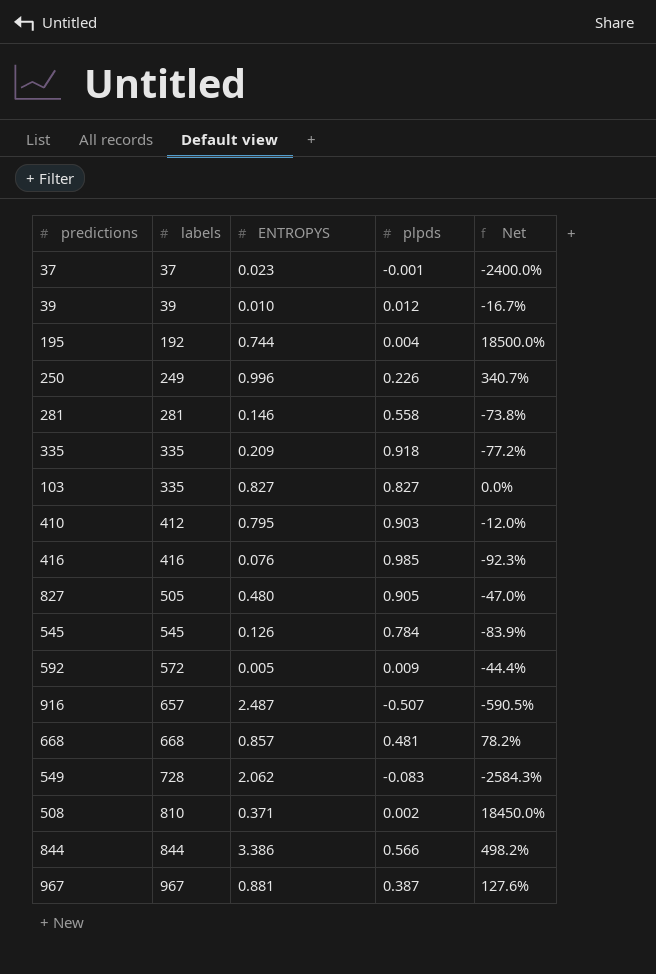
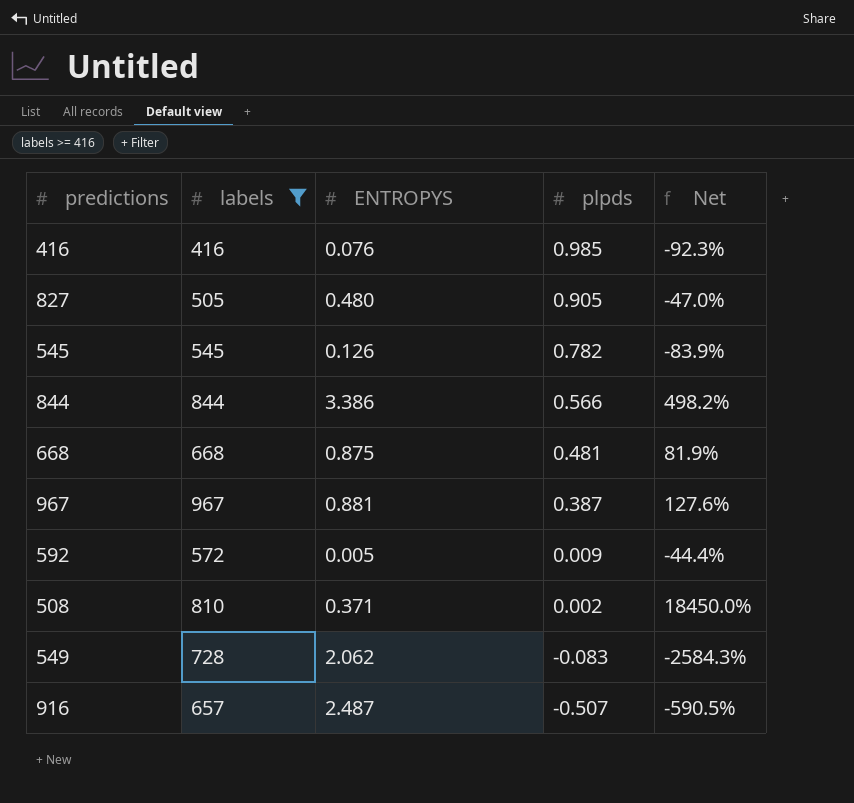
filter: none -> labels >= 416
row order: labels ascending -> plpds descending
545 | plpds: 0.784 -> 0.782
668 | ENTROPYS: 0.857 -> 0.875
668 | Net: 78.2% -> 81.9%

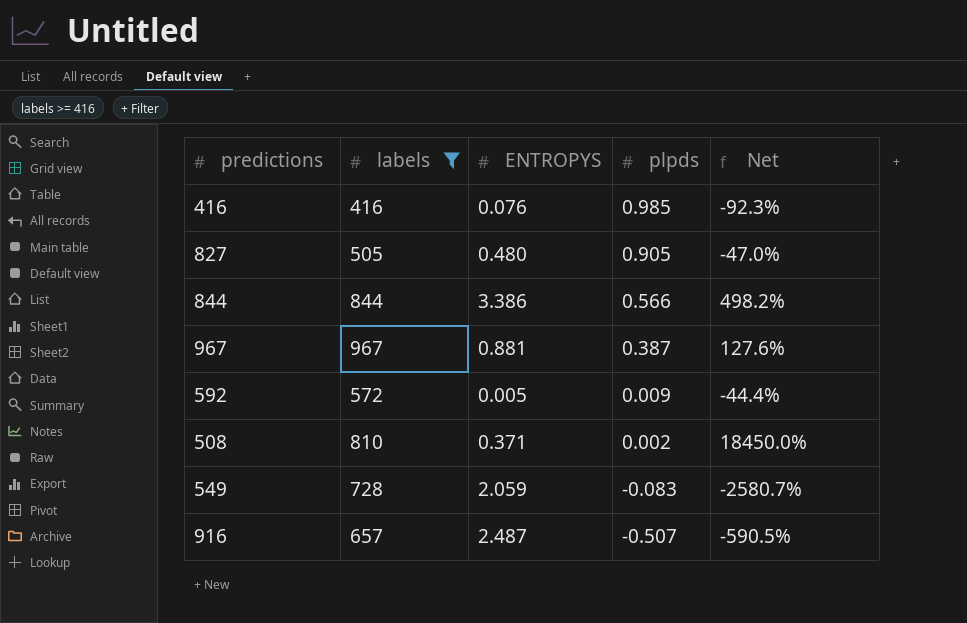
row 545: 545 | 0.126 | 0.782 | -83.9% -> none
row 668: 668 | 0.875 | 0.481 | 81.9% -> none
549 | ENTROPYS: 2.062 -> 2.059
549 | Net: -2584.3% -> -2580.7%

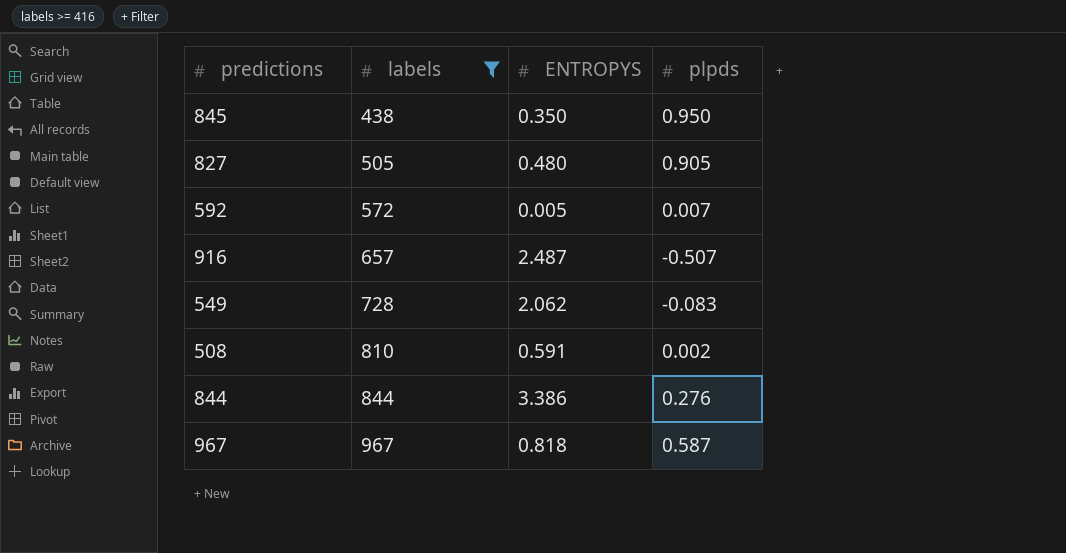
row order: plpds descending -> labels ascending
column Net | formula: ([ENTROPYS] - [plpds]) / [plpds] -> none
row 416: 416 | 0.076 | 0.985 | -92.3% -> none
row 845: none -> 438 | 0.350 | 0.950
592 | plpds: 0.009 -> 0.007
549 | ENTROPYS: 2.059 -> 2.062
508 | ENTROPYS: 0.371 -> 0.591
844 | plpds: 0.566 -> 0.276
967 | ENTROPYS: 0.881 -> 0.818
967 | plpds: 0.387 -> 0.587

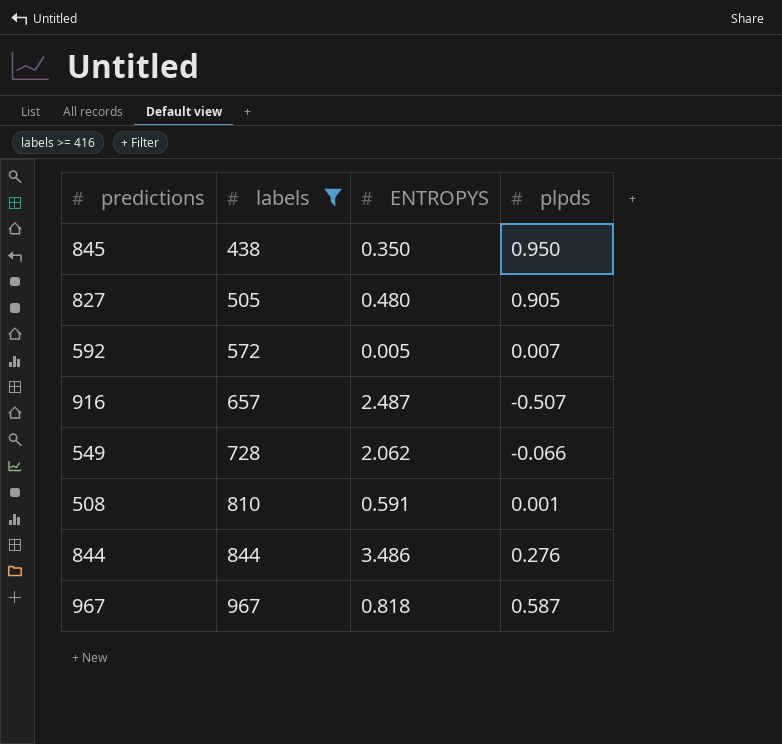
549 | plpds: -0.083 -> -0.066
508 | plpds: 0.002 -> 0.001
844 | ENTROPYS: 3.386 -> 3.486

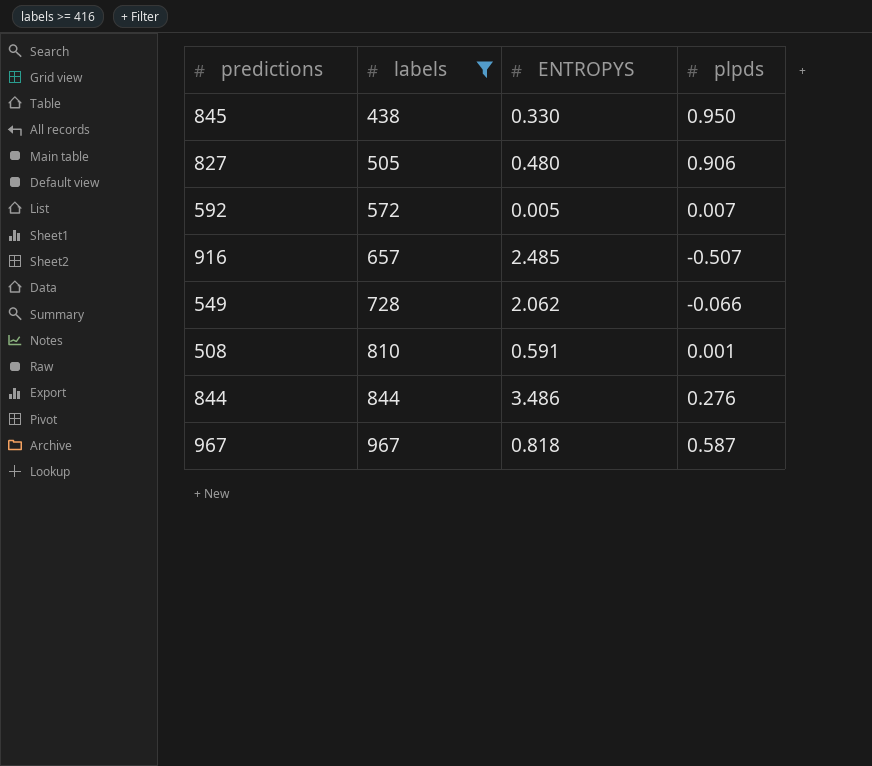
845 | ENTROPYS: 0.350 -> 0.330
827 | plpds: 0.905 -> 0.906
916 | ENTROPYS: 2.487 -> 2.485

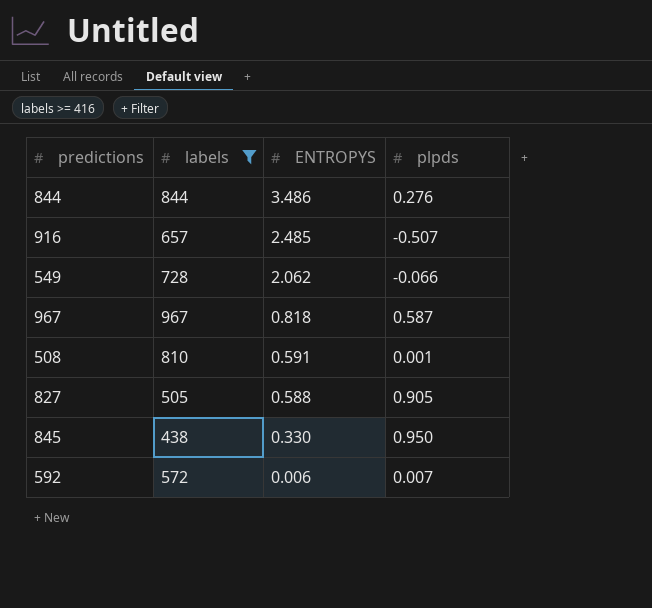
row order: labels ascending -> ENTROPYS descending
827 | ENTROPYS: 0.480 -> 0.588
827 | plpds: 0.906 -> 0.905
592 | ENTROPYS: 0.005 -> 0.006

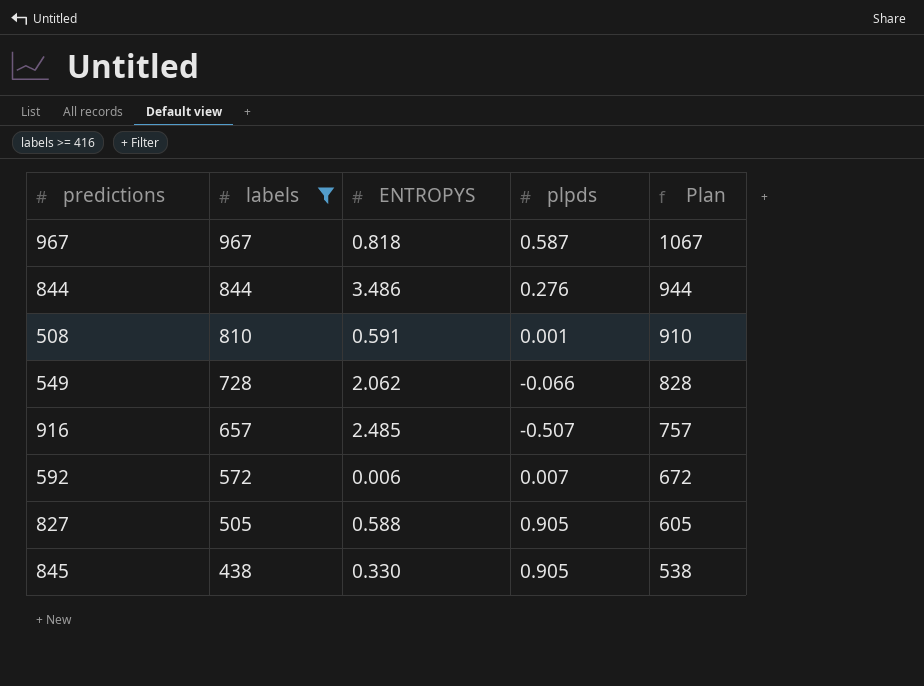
row order: ENTROPYS descending -> labels descending
column Plan | formula: none -> [labels] + 100
845 | plpds: 0.950 -> 0.905

